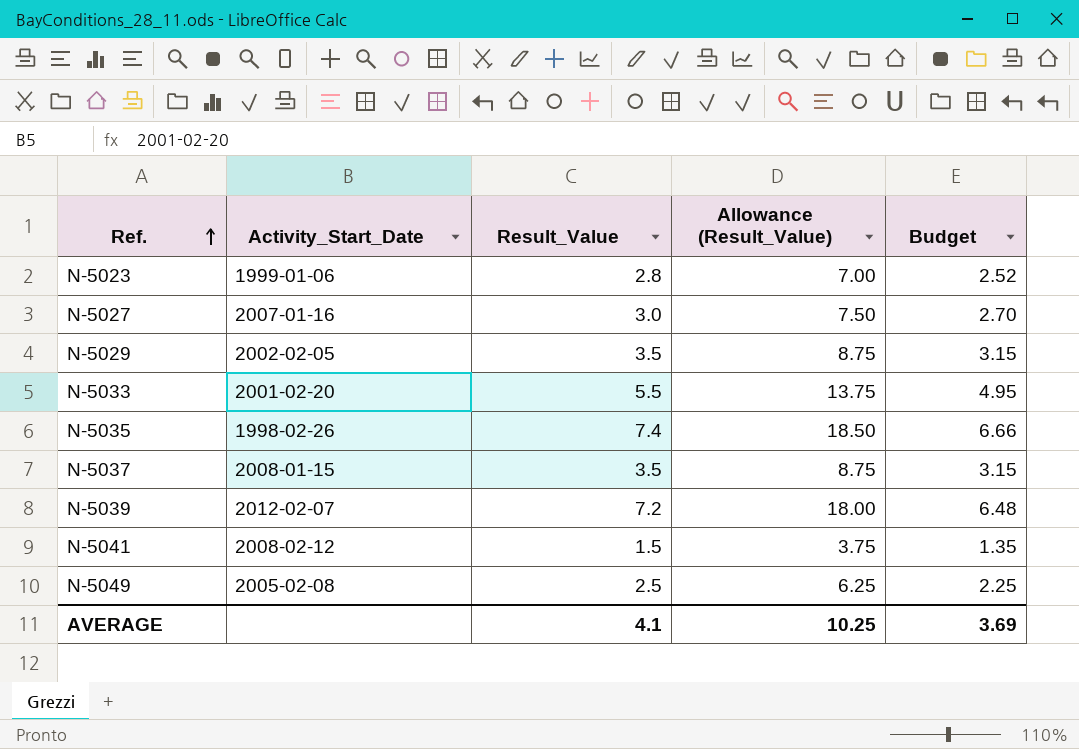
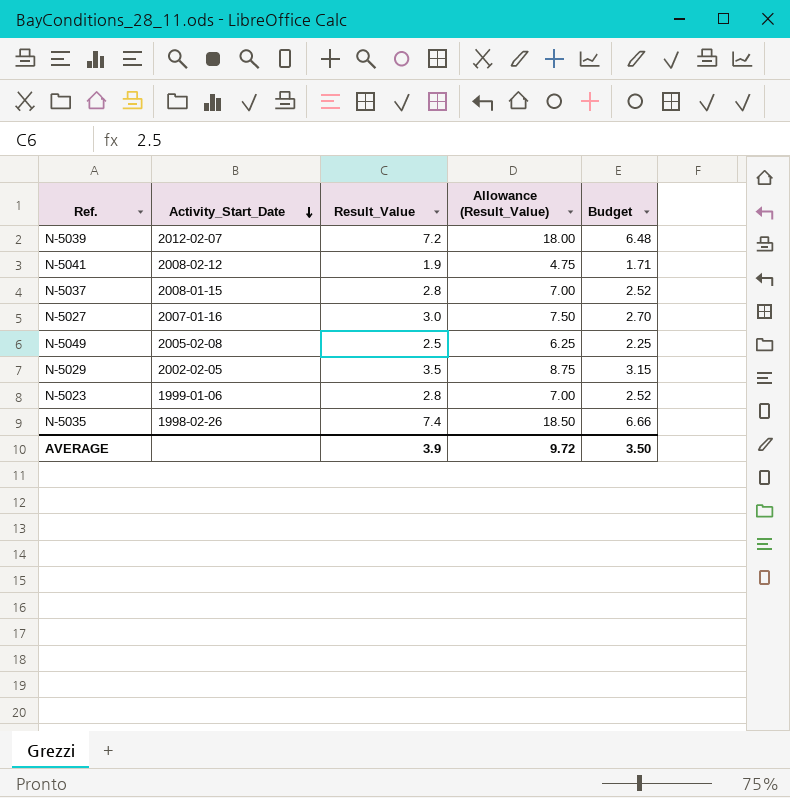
row order: Ref. ascending -> Activity_Start_Date descending
row N-5033: 2001-02-20 | 5.5 | 13.75 | 4.95 -> none
N-5041 | Result_Value: 1.5 -> 1.9
N-5041 | Allowance (Result_Value): 3.75 -> 4.75
N-5041 | Budget: 1.35 -> 1.71
N-5037 | Result_Value: 3.5 -> 2.8
N-5037 | Allowance (Result_Value): 8.75 -> 7.00
N-5037 | Budget: 3.15 -> 2.52
AVERAGE | Result_Value: 4.1 -> 3.9
AVERAGE | Allowance (Result_Value): 10.25 -> 9.72
AVERAGE | Budget: 3.69 -> 3.50

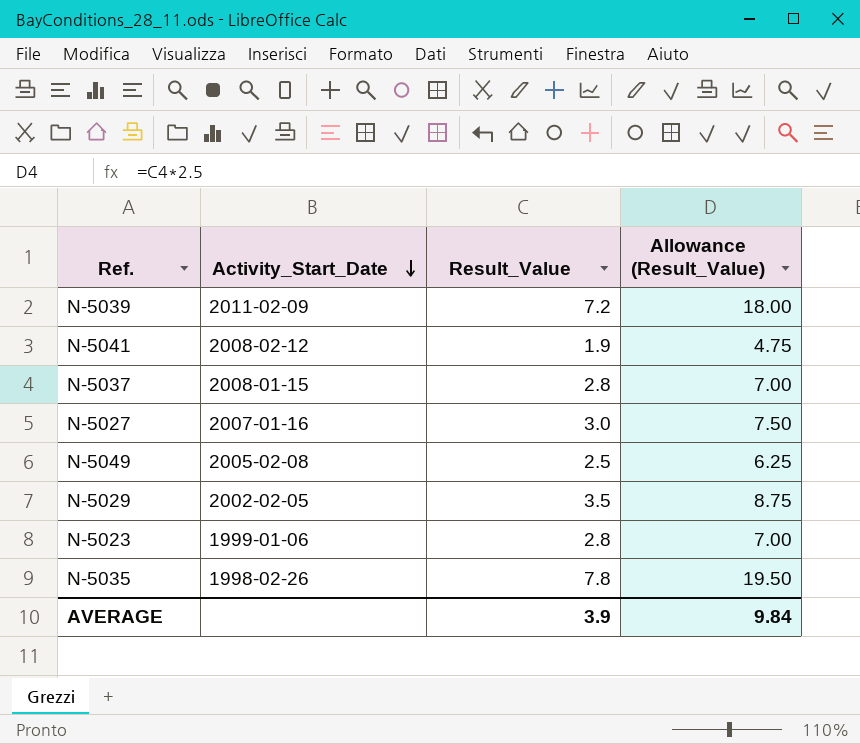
column Budget | formula: [Result_Value] * 0.9 -> none
N-5039 | Activity_Start_Date: 2012-02-07 -> 2011-02-09
N-5035 | Result_Value: 7.4 -> 7.8
N-5035 | Allowance (Result_Value): 18.50 -> 19.50
AVERAGE | Allowance (Result_Value): 9.72 -> 9.84

